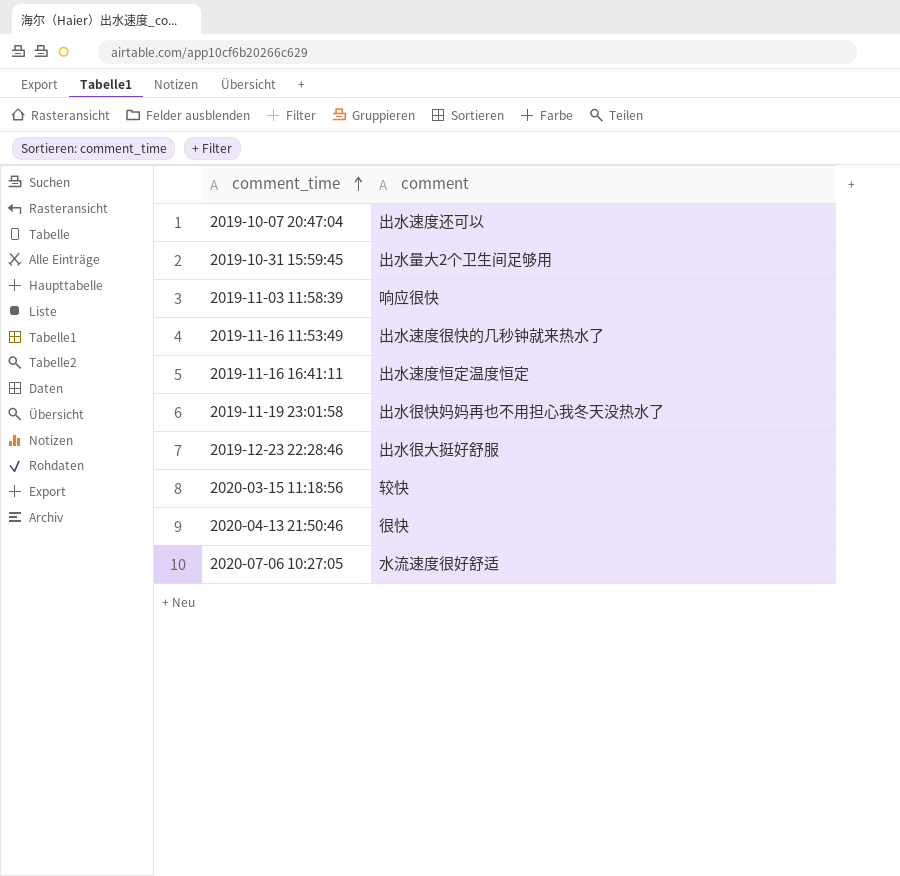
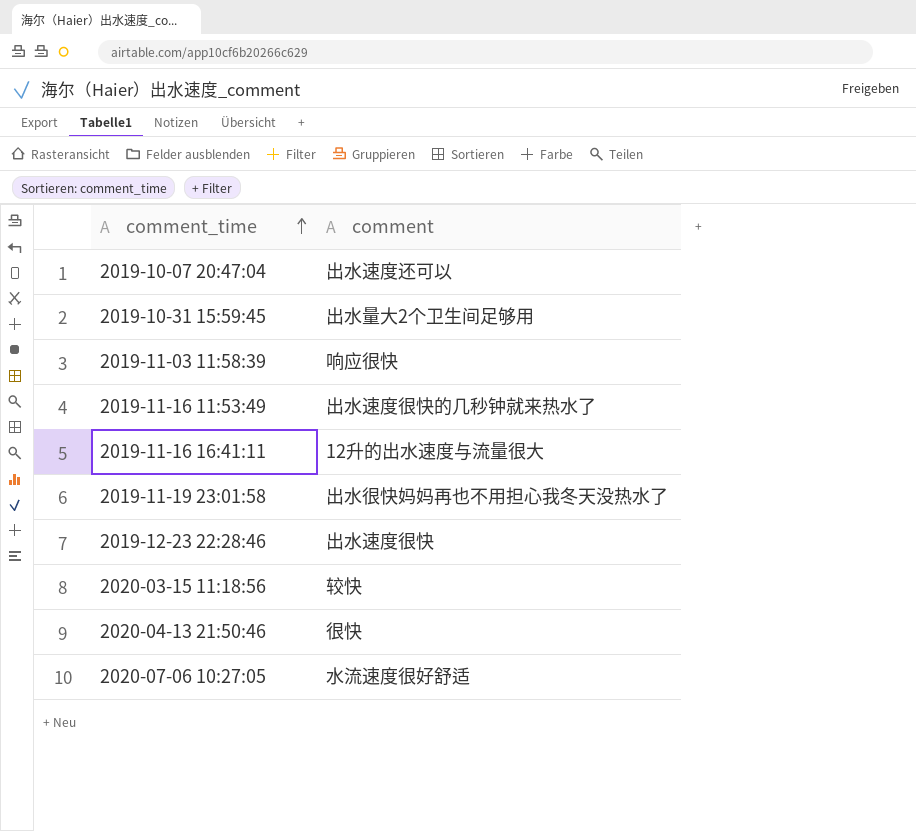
2019-11-16 16:41:11 | comment: 出水速度恒定温度恒定 -> 12升的出水速度与流量很大
2019-12-23 22:28:46 | comment: 出水很大挺好舒服 -> 出水速度很快

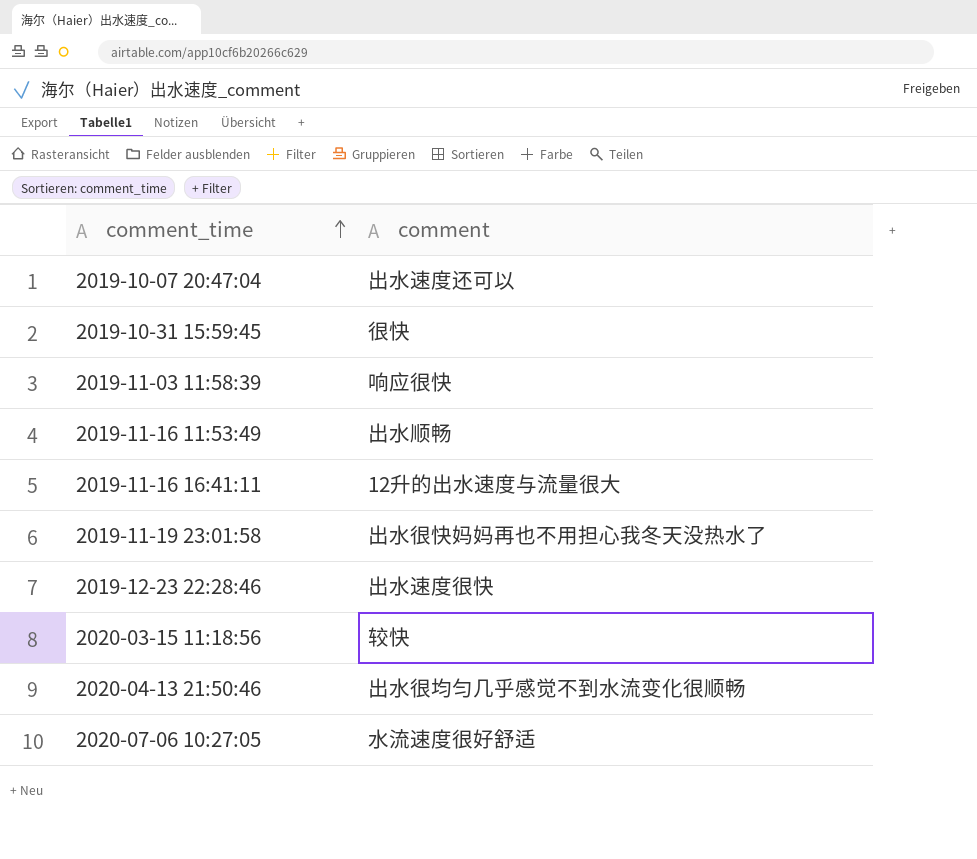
2019-10-31 15:59:45 | comment: 出水量大2个卫生间足够用 -> 很快
2019-11-16 11:53:49 | comment: 出水速度很快的几秒钟就来热水了 -> 出水顺畅
2020-04-13 21:50:46 | comment: 很快 -> 出水很均匀几乎感觉不到水流变化很顺畅

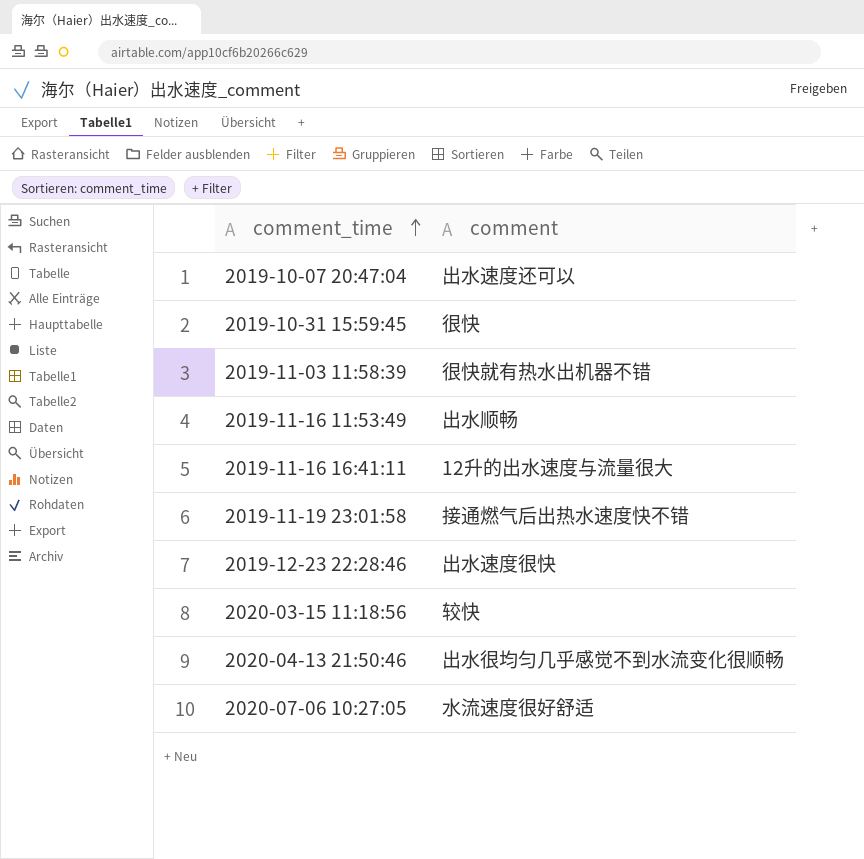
2019-11-03 11:58:39 | comment: 响应很快 -> 很快就有热水出机器不错
2019-11-19 23:01:58 | comment: 出水很快妈妈再也不用担心我冬天没热水了 -> 接通燃气后出热水速度快不错

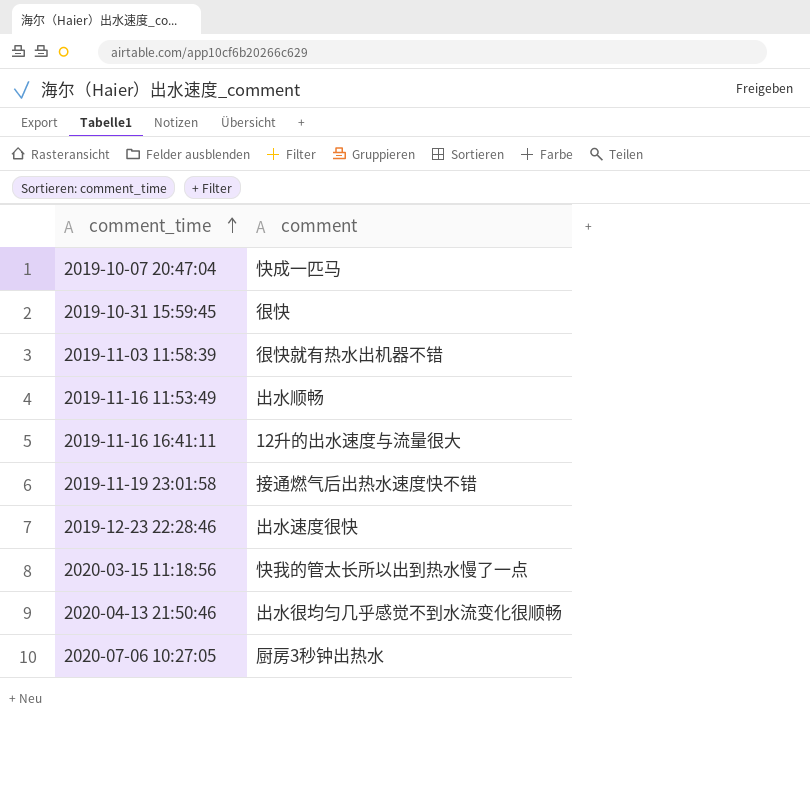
2019-10-07 20:47:04 | comment: 出水速度还可以 -> 快成一匹马
2020-03-15 11:18:56 | comment: 较快 -> 快我的管太长所以出到热水慢了一点
2020-07-06 10:27:05 | comment: 水流速度很好舒适 -> 厨房3秒钟出热水

